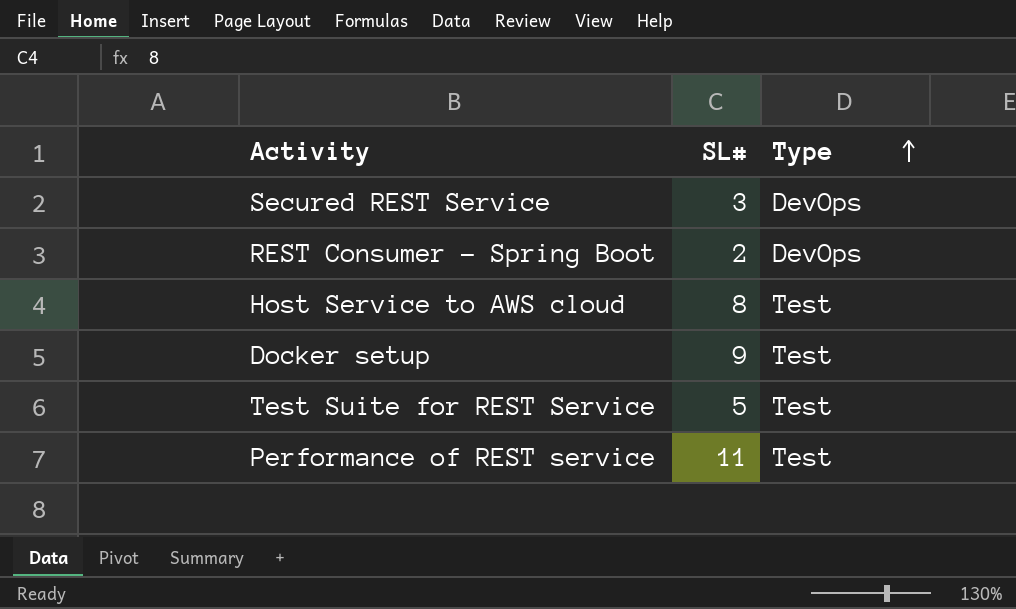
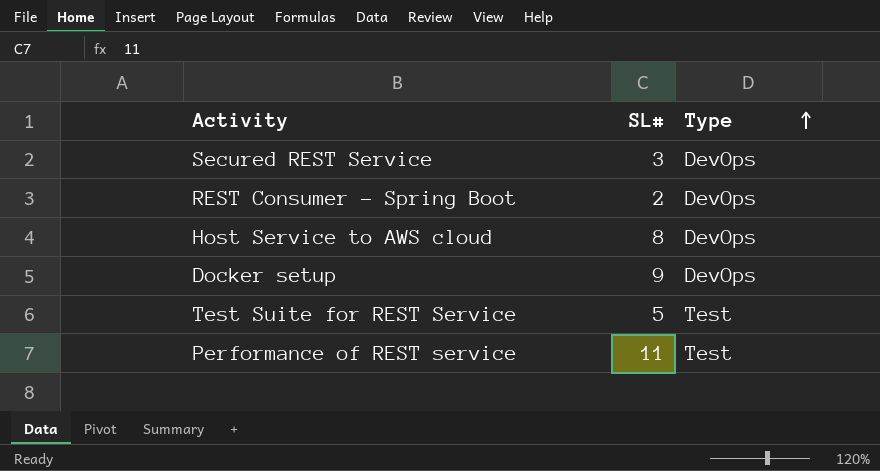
Host Service to AWS cloud | Type: Test -> DevOps
Docker setup | Type: Test -> DevOps

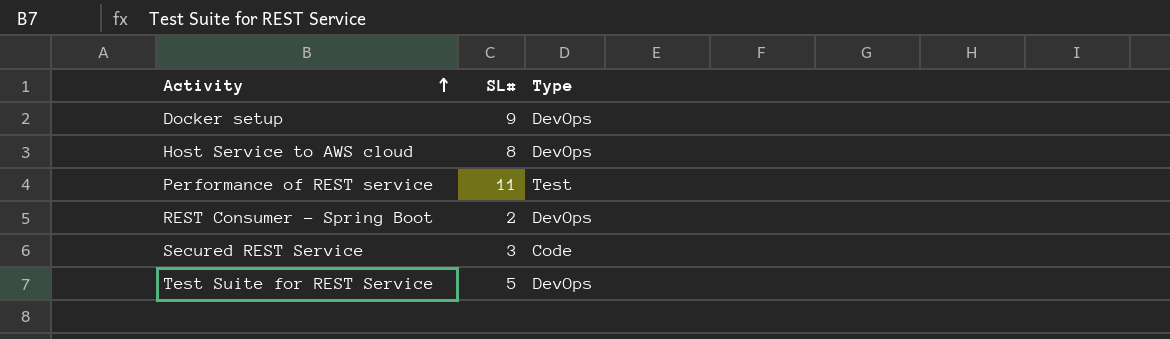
row order: Type ascending -> Activity ascending
Secured REST Service | Type: DevOps -> Code
Test Suite for REST Service | Type: Test -> DevOps

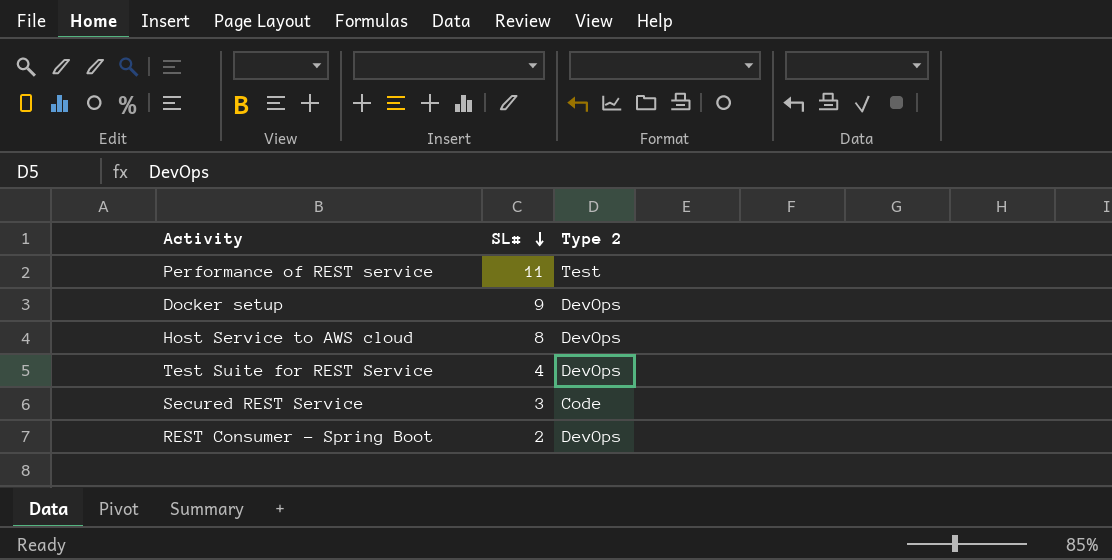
row order: Activity ascending -> SL# descending
column name: Type -> Type 2
Test Suite for REST Service | SL#: 5 -> 4

